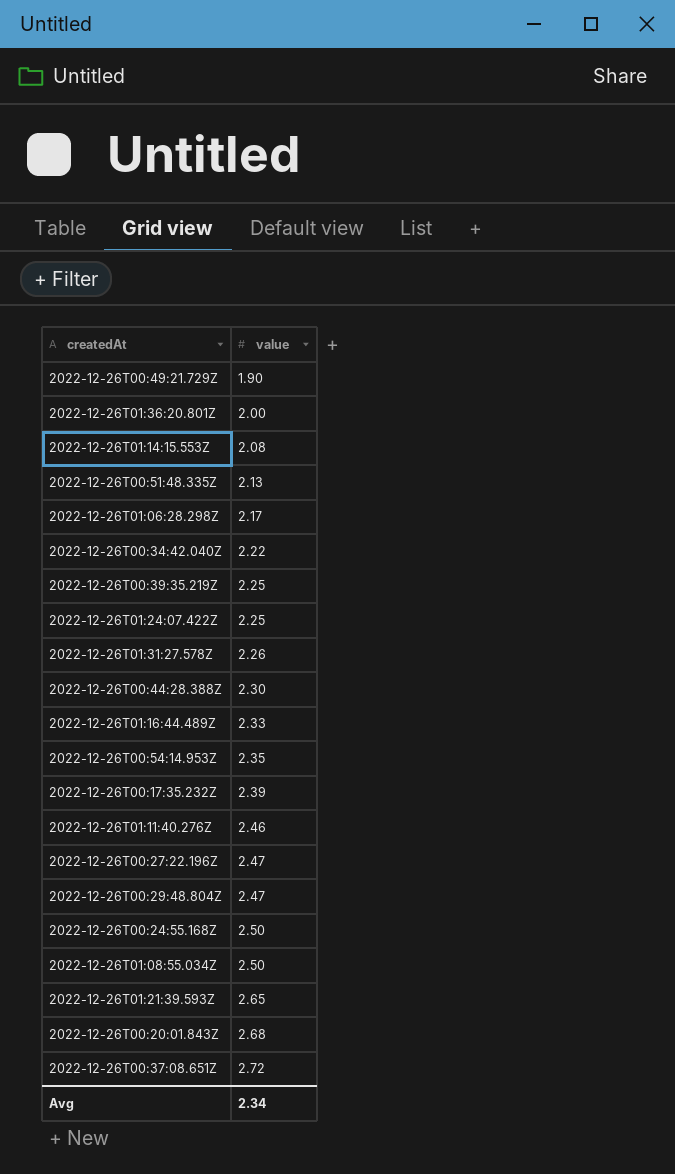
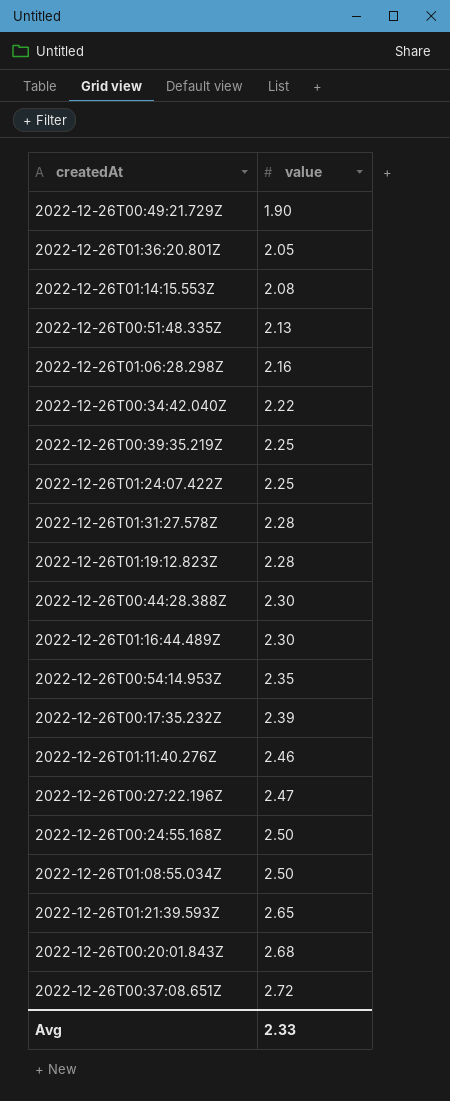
row 2022-12-26T00:29:48.804Z: 2.47 -> none
2022-12-26T01:36:20.801Z | value: 2.00 -> 2.05
2022-12-26T01:06:28.298Z | value: 2.17 -> 2.16
2022-12-26T01:31:27.578Z | value: 2.26 -> 2.28
row 2022-12-26T01:19:12.823Z: none -> 2.28
2022-12-26T01:16:44.489Z | value: 2.33 -> 2.30
Avg | value: 2.34 -> 2.33

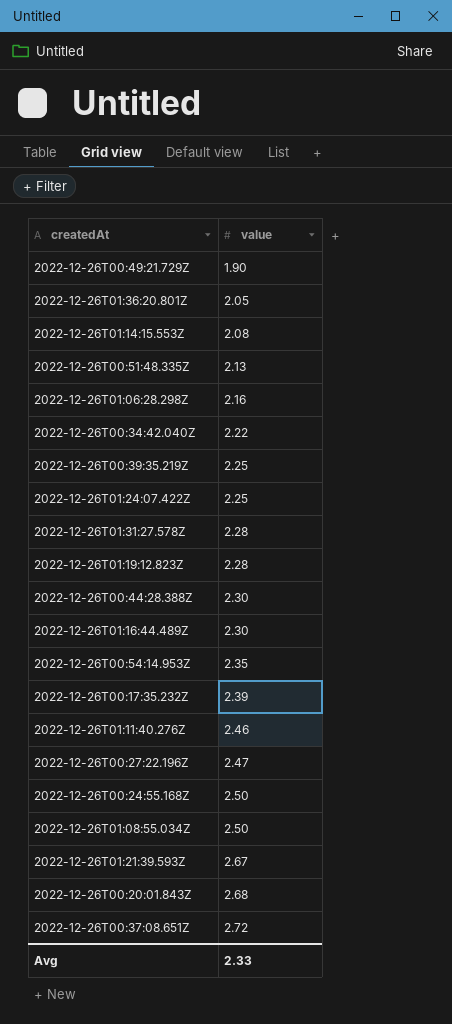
2022-12-26T01:21:39.593Z | value: 2.65 -> 2.67

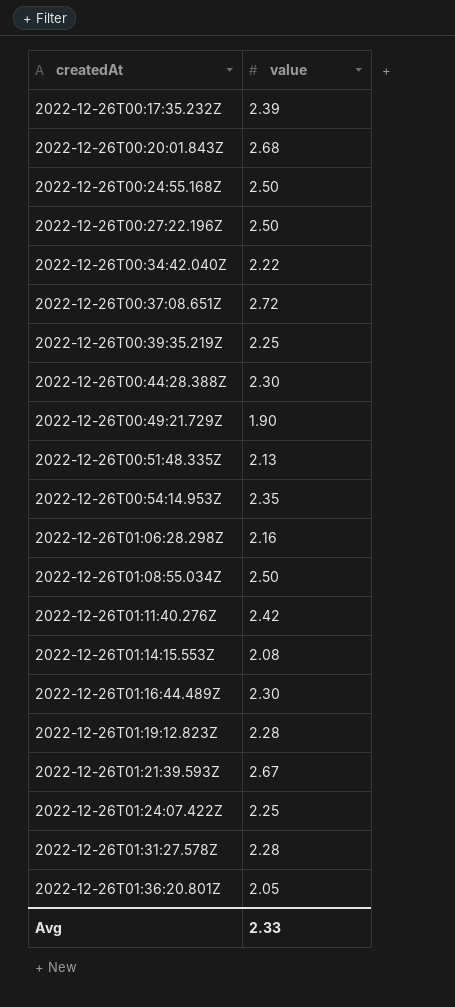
row order: value ascending -> createdAt ascending
2022-12-26T00:27:22.196Z | value: 2.47 -> 2.50
2022-12-26T01:11:40.276Z | value: 2.46 -> 2.42

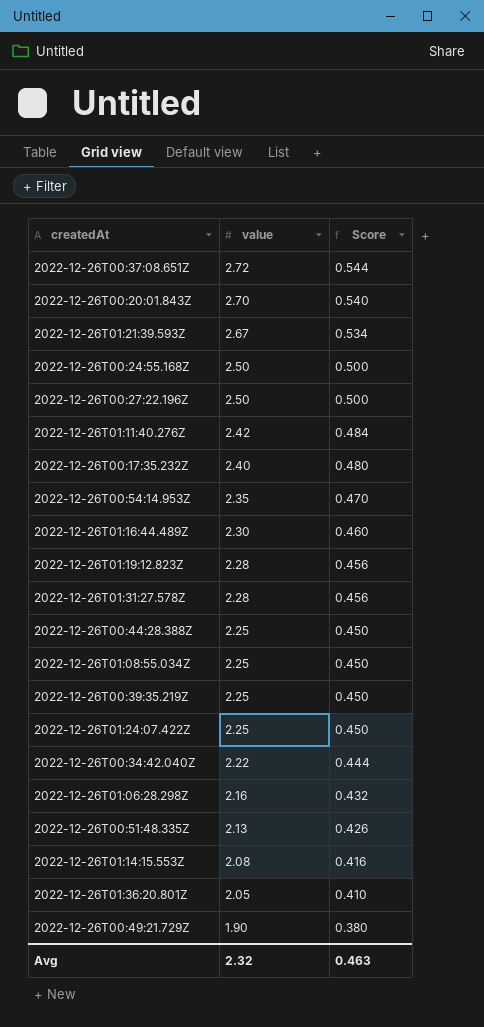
row order: createdAt ascending -> value descending
column Score | formula: none -> [value] * 0.2
2022-12-26T00:20:01.843Z | value: 2.68 -> 2.70
2022-12-26T00:17:35.232Z | value: 2.39 -> 2.40
2022-12-26T00:44:28.388Z | value: 2.30 -> 2.25
2022-12-26T01:08:55.034Z | value: 2.50 -> 2.25
Avg | value: 2.33 -> 2.32

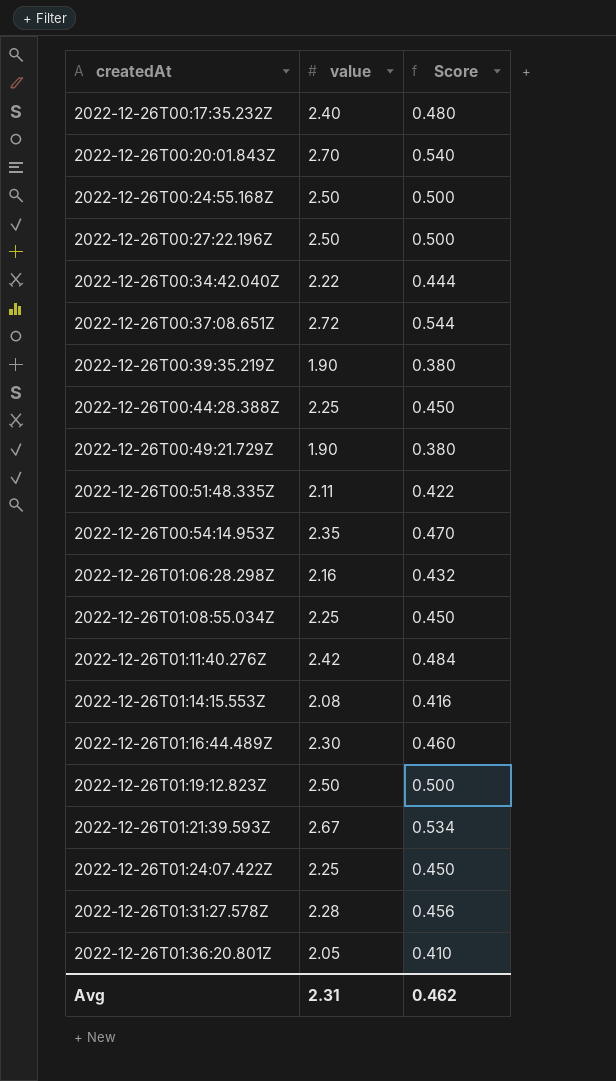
row order: value descending -> createdAt ascending
2022-12-26T00:39:35.219Z | value: 2.25 -> 1.90
2022-12-26T00:39:35.219Z | Score: 0.450 -> 0.380
2022-12-26T00:51:48.335Z | value: 2.13 -> 2.11
2022-12-26T00:51:48.335Z | Score: 0.426 -> 0.422
2022-12-26T01:19:12.823Z | value: 2.28 -> 2.50
2022-12-26T01:19:12.823Z | Score: 0.456 -> 0.500
Avg | value: 2.32 -> 2.31
Avg | Score: 0.463 -> 0.462

